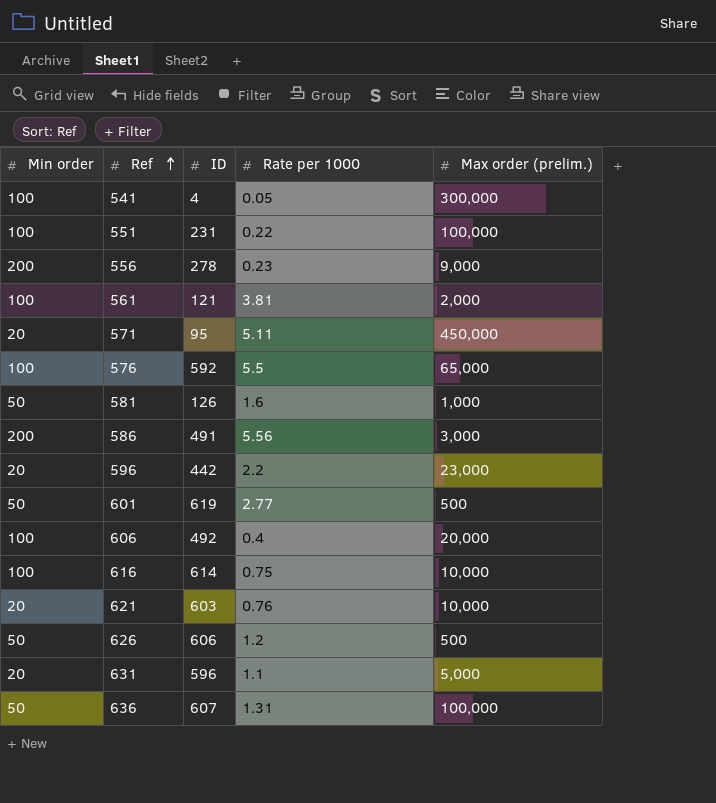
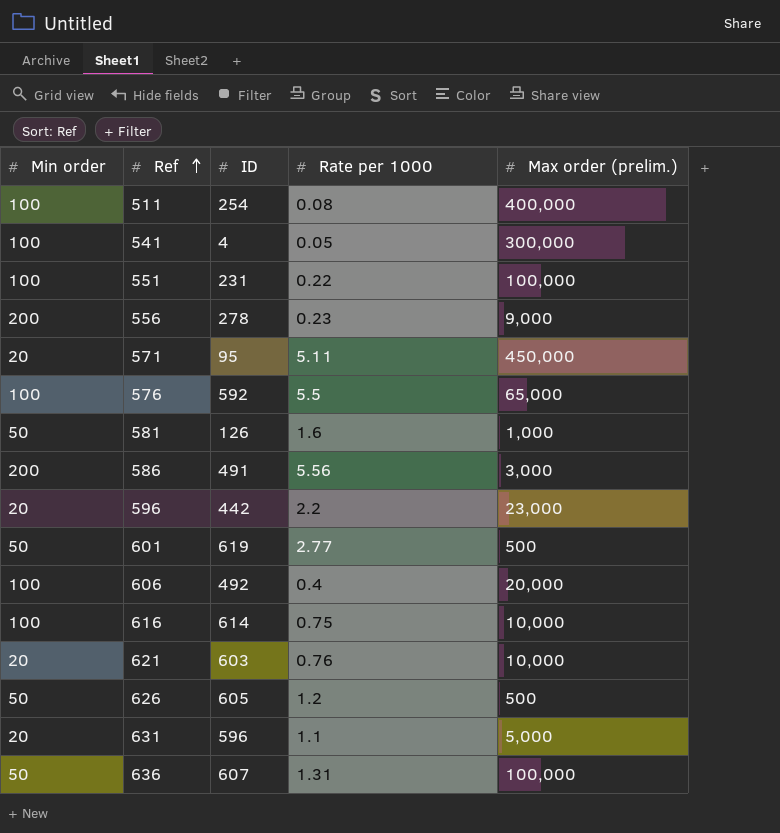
row 561: 100 | 121 | 3.81 | 2,000 -> none
row 511: none -> 100 | 254 | 0.08 | 400,000
626 | ID: 606 -> 605

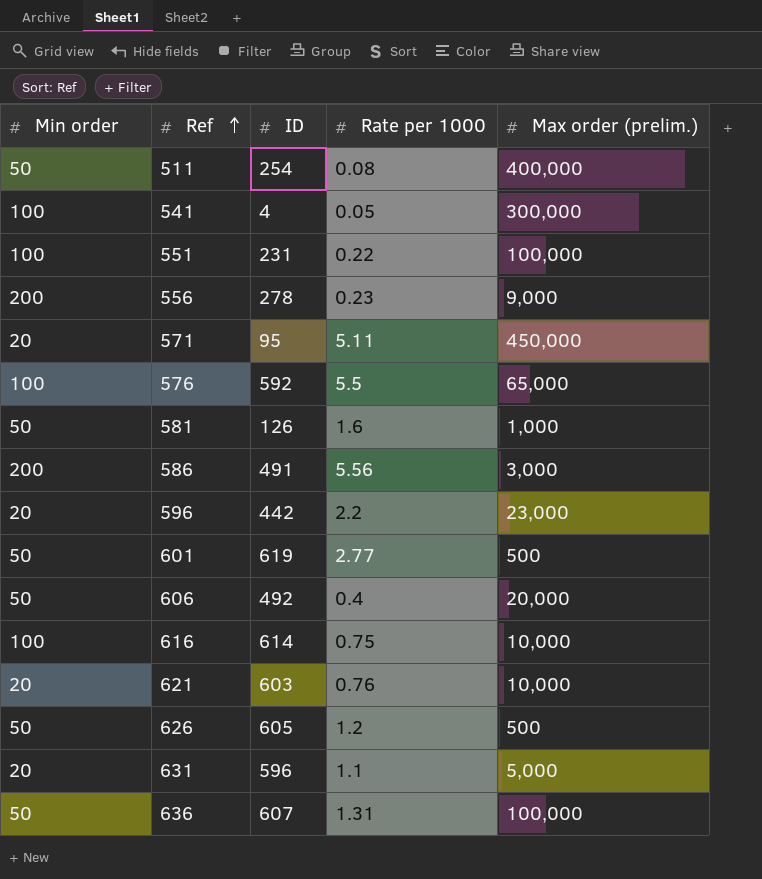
511 | Min order: 100 -> 50
606 | Min order: 100 -> 50

